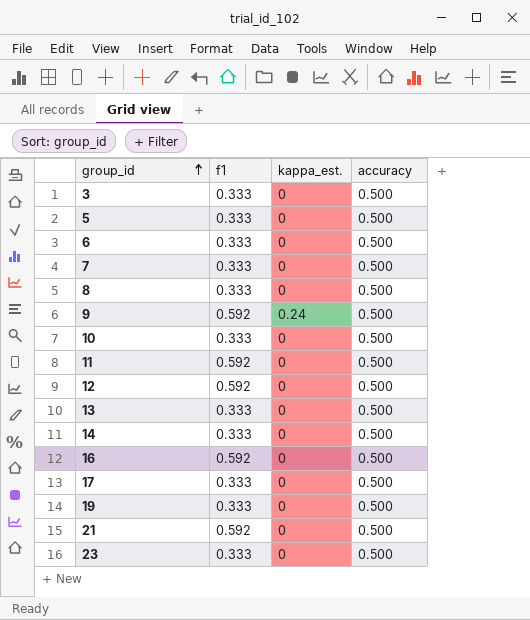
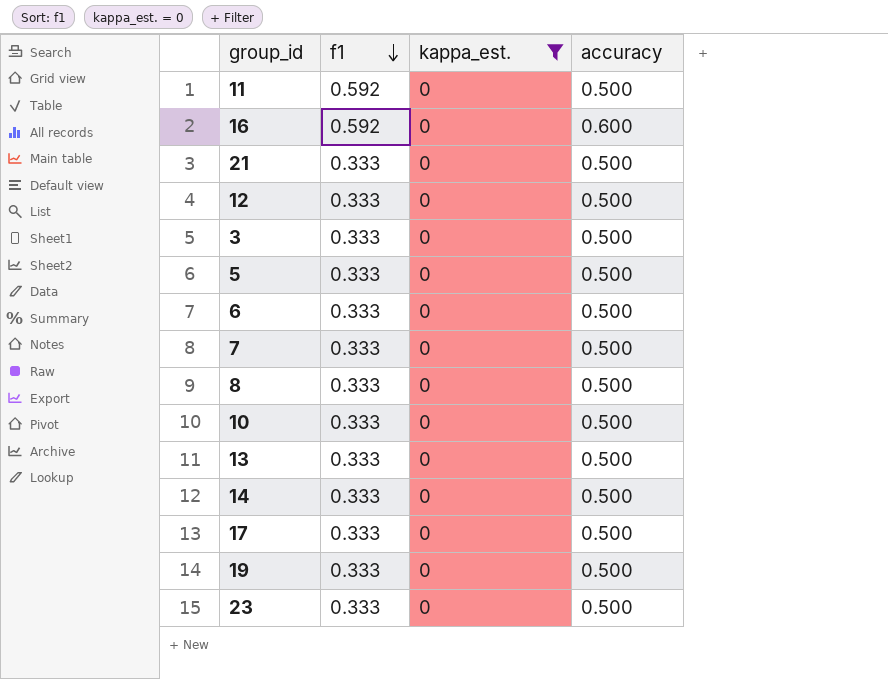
filter: none -> kappa_est. = 0
row order: group_id ascending -> f1 descending
16 | accuracy: 0.500 -> 0.600
21 | f1: 0.592 -> 0.333
12 | f1: 0.592 -> 0.333

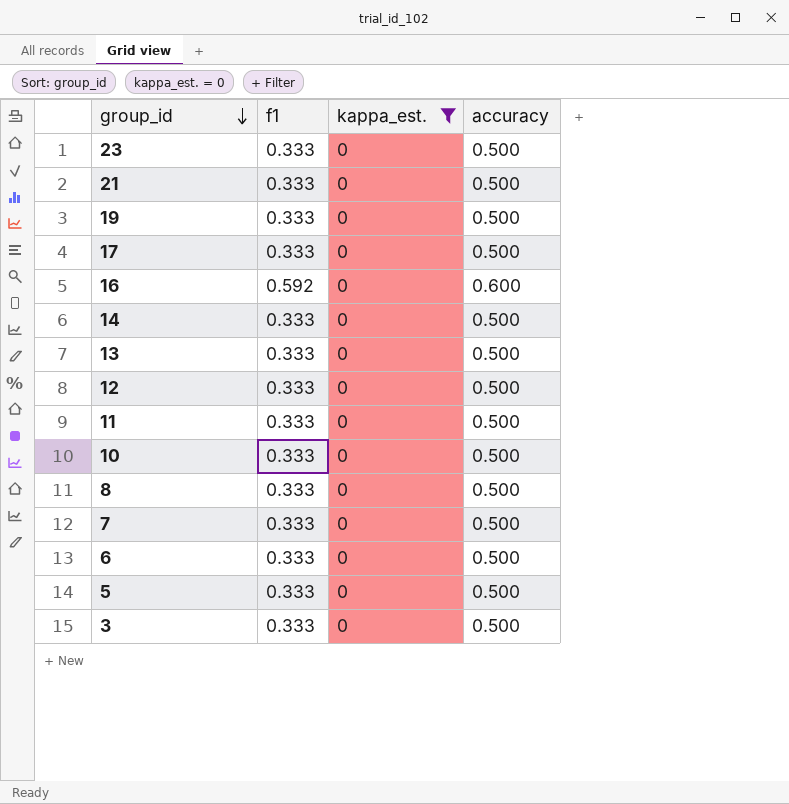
row order: f1 descending -> group_id descending
11 | f1: 0.592 -> 0.333

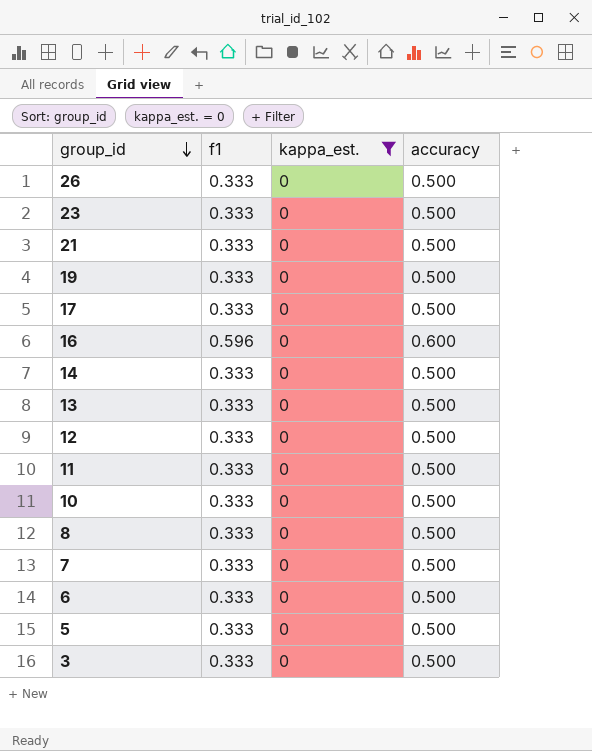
row 26: none -> 0.333 | 0 | 0.500
16 | f1: 0.592 -> 0.596

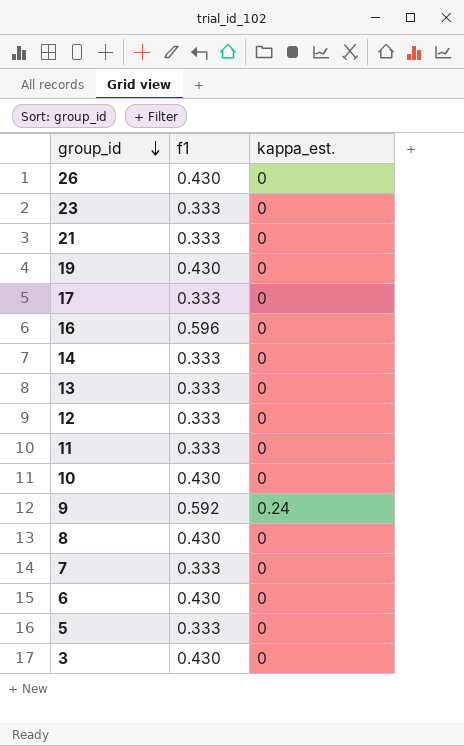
filter: kappa_est. = 0 -> none
column accuracy | position: 4 -> none
26 | f1: 0.333 -> 0.430
19 | f1: 0.333 -> 0.430
10 | f1: 0.333 -> 0.430
8 | f1: 0.333 -> 0.430
6 | f1: 0.333 -> 0.430
3 | f1: 0.333 -> 0.430

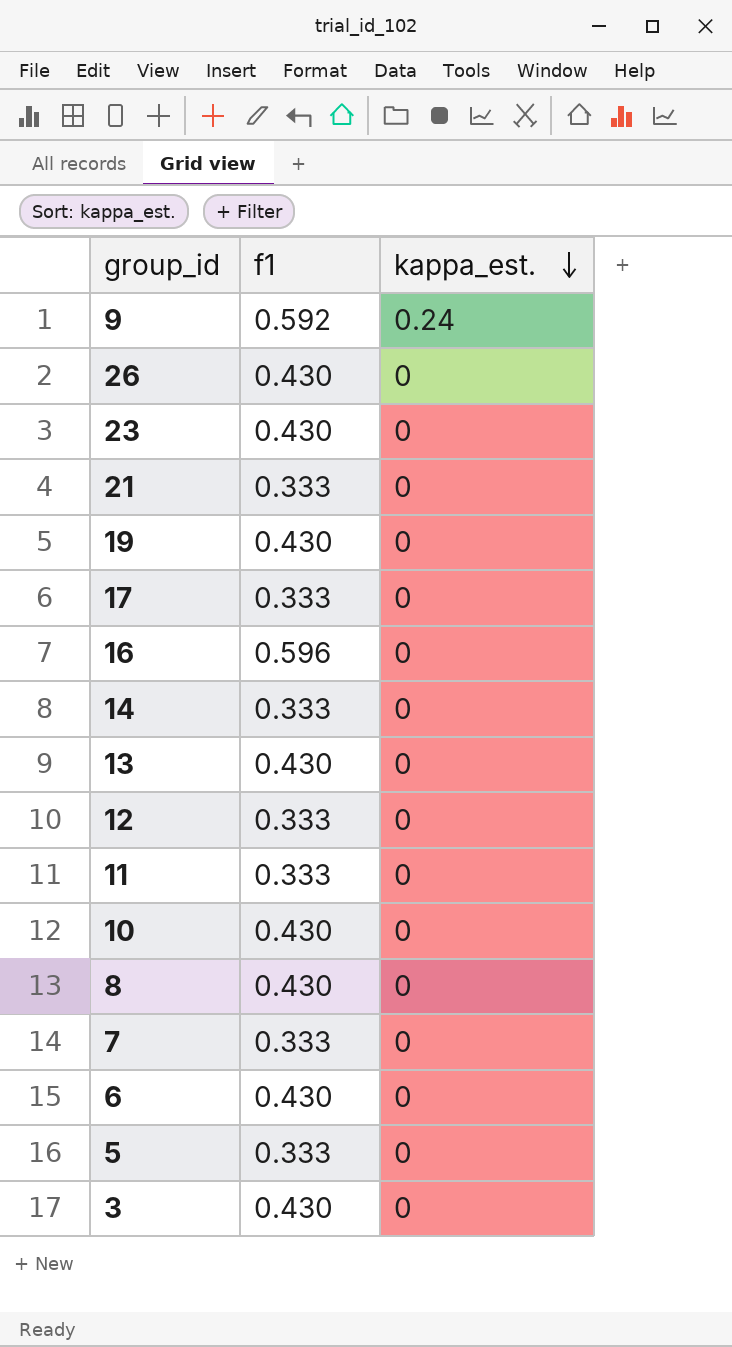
row order: group_id descending -> kappa_est. descending
23 | f1: 0.333 -> 0.430
13 | f1: 0.333 -> 0.430

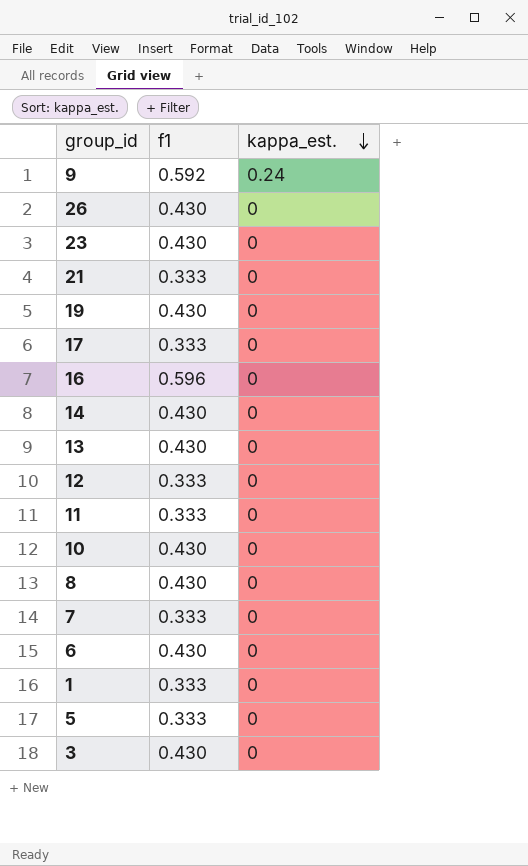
14 | f1: 0.333 -> 0.430
row 1: none -> 0.333 | 0

